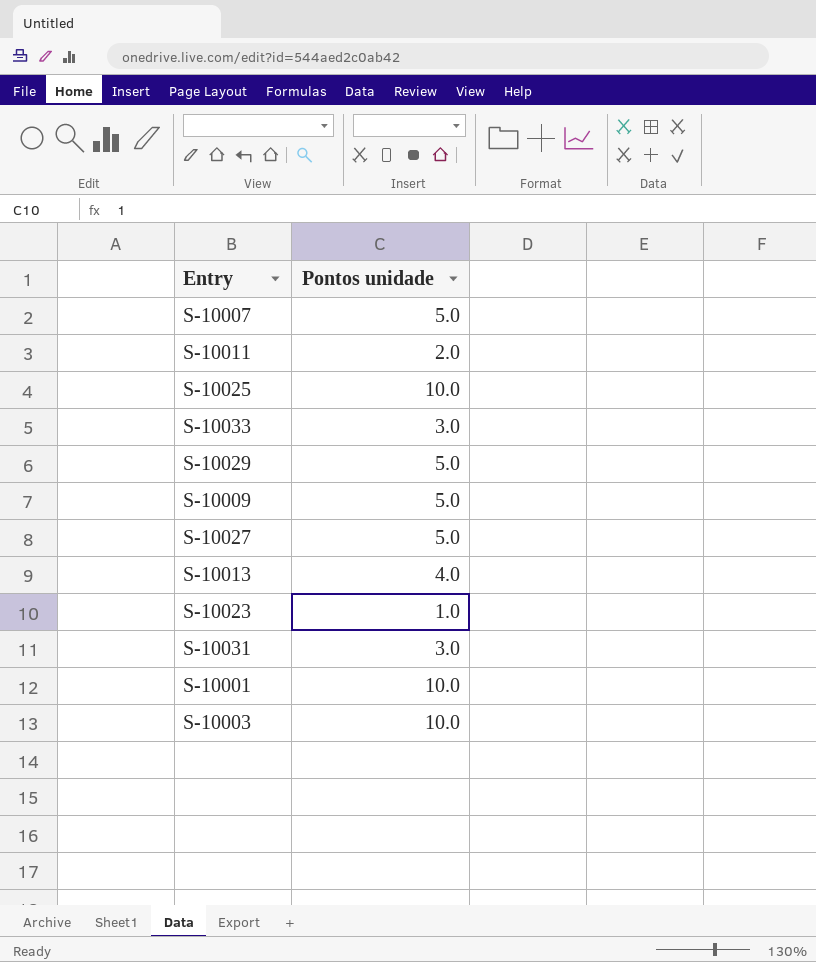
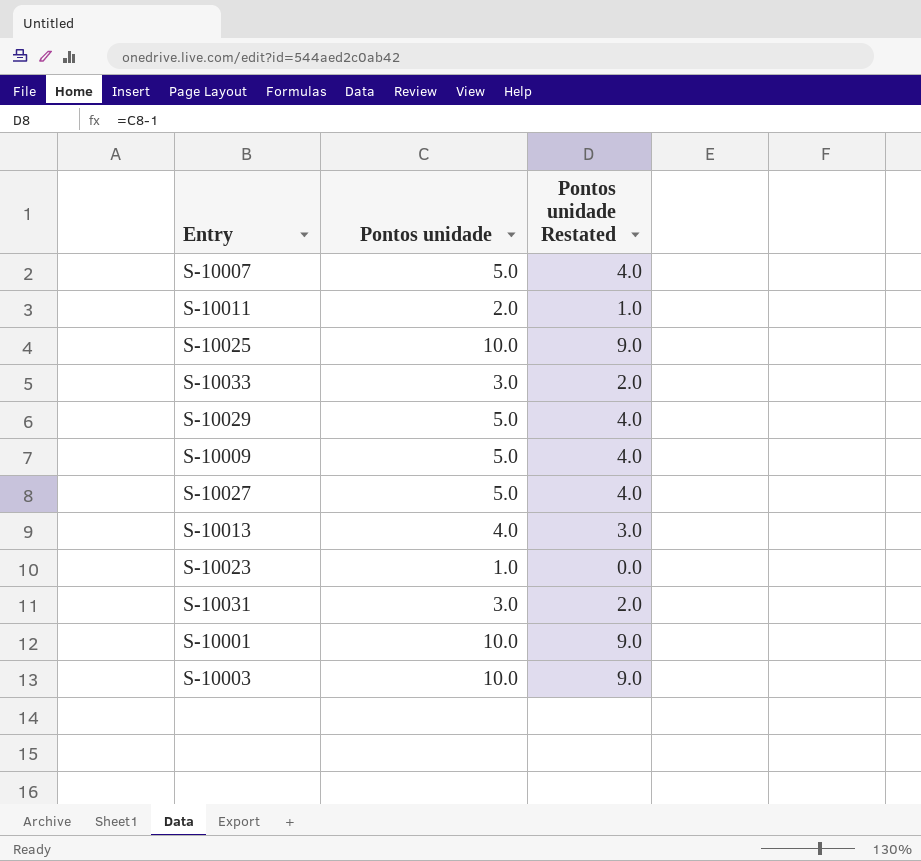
column Pontos unidade Restated | formula: none -> [Pontos unidade] - 1

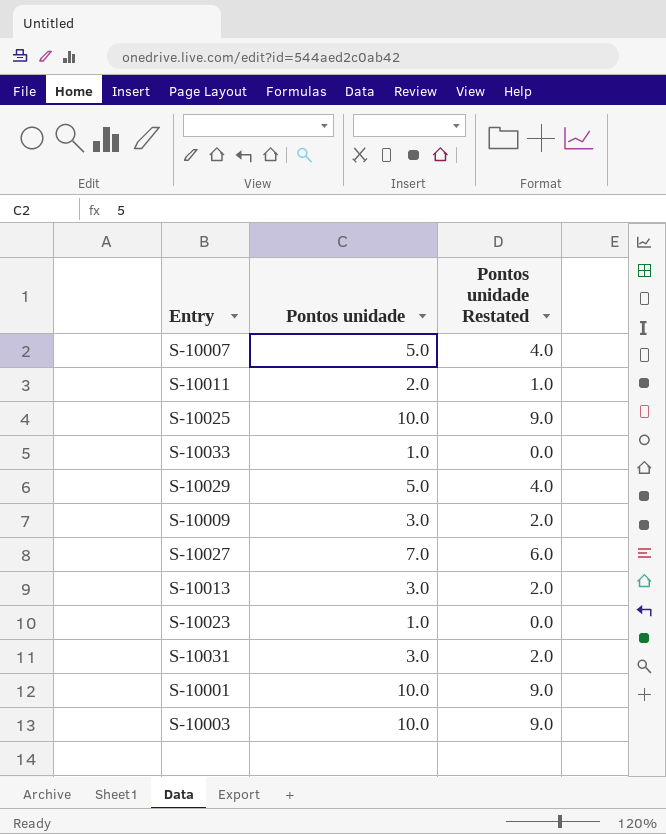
S-10033 | Pontos unidade: 3.0 -> 1.0
S-10033 | Pontos unidade Restated: 2.0 -> 0.0
S-10009 | Pontos unidade: 5.0 -> 3.0
S-10009 | Pontos unidade Restated: 4.0 -> 2.0
S-10027 | Pontos unidade: 5.0 -> 7.0
S-10027 | Pontos unidade Restated: 4.0 -> 6.0
S-10013 | Pontos unidade: 4.0 -> 3.0
S-10013 | Pontos unidade Restated: 3.0 -> 2.0

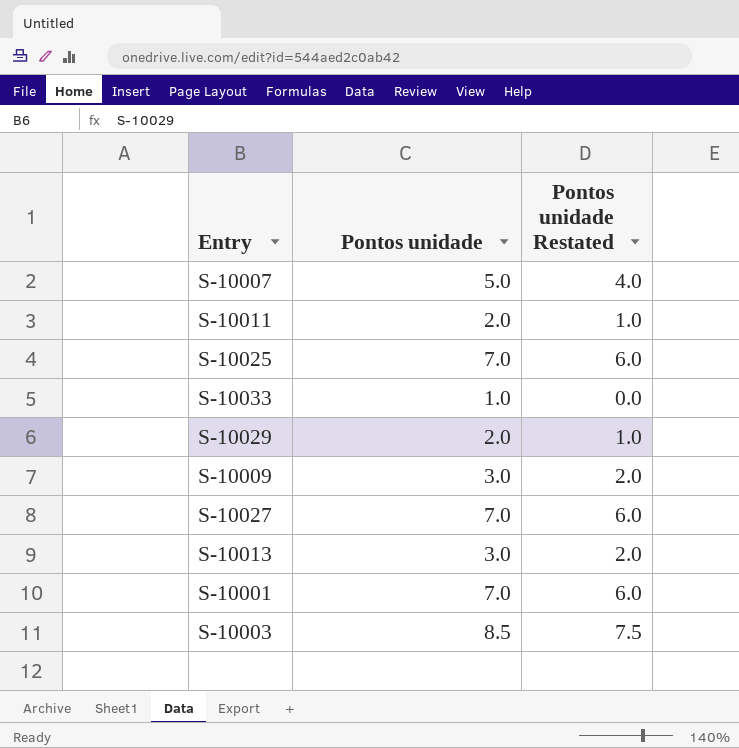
row S-10023: 1.0 | 0.0 -> none
row S-10031: 3.0 | 2.0 -> none
S-10025 | Pontos unidade: 10.0 -> 7.0
S-10025 | Pontos unidade Restated: 9.0 -> 6.0
S-10029 | Pontos unidade: 5.0 -> 2.0
S-10029 | Pontos unidade Restated: 4.0 -> 1.0
S-10001 | Pontos unidade: 10.0 -> 7.0
S-10001 | Pontos unidade Restated: 9.0 -> 6.0
S-10003 | Pontos unidade: 10.0 -> 8.5
S-10003 | Pontos unidade Restated: 9.0 -> 7.5

